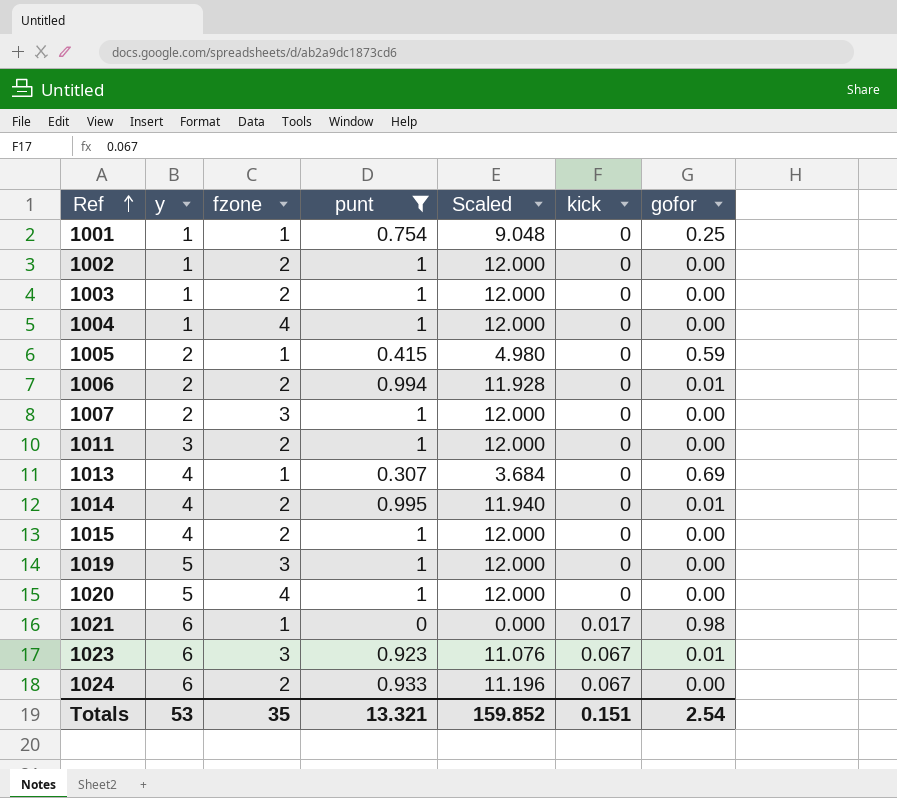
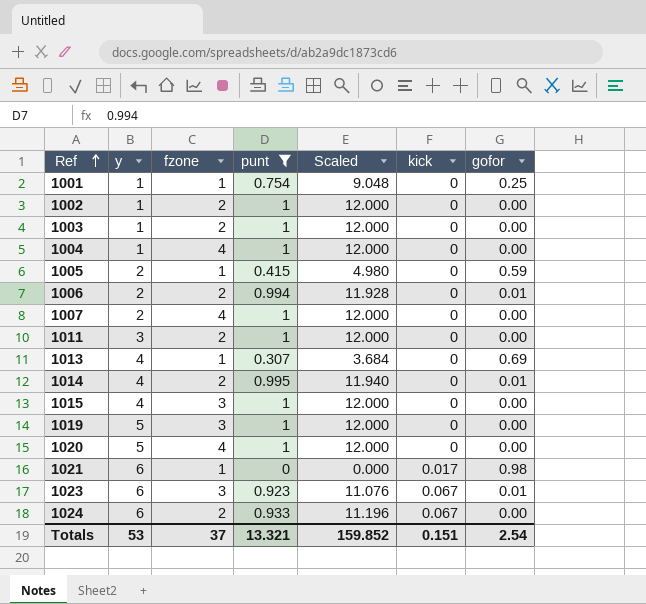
1007 | fzone: 3 -> 4
1015 | fzone: 2 -> 3
Totals | fzone: 35 -> 37

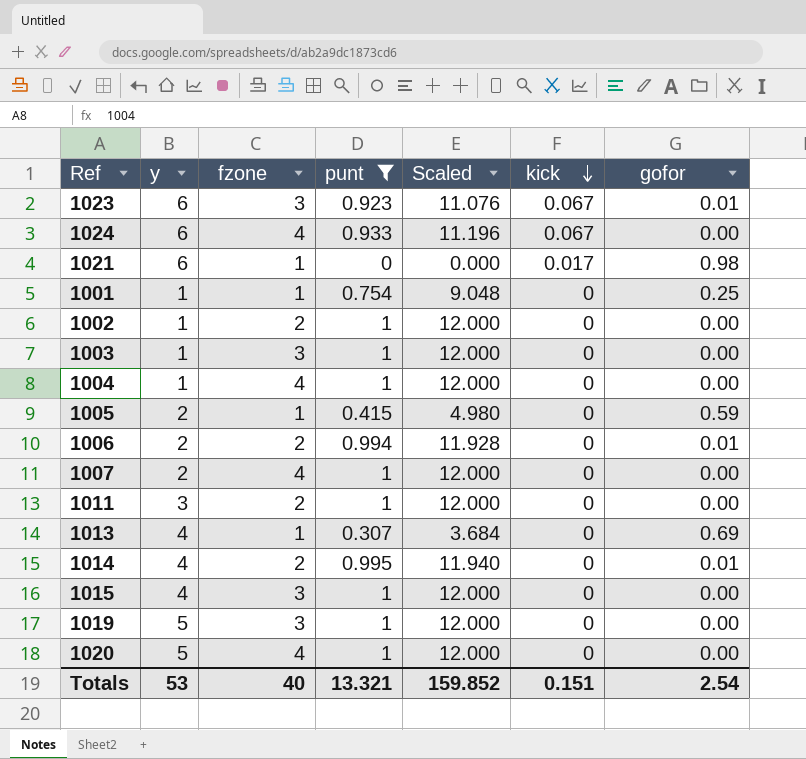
row order: Ref ascending -> kick descending
1024 | fzone: 2 -> 4
1003 | fzone: 2 -> 3
Totals | fzone: 37 -> 40

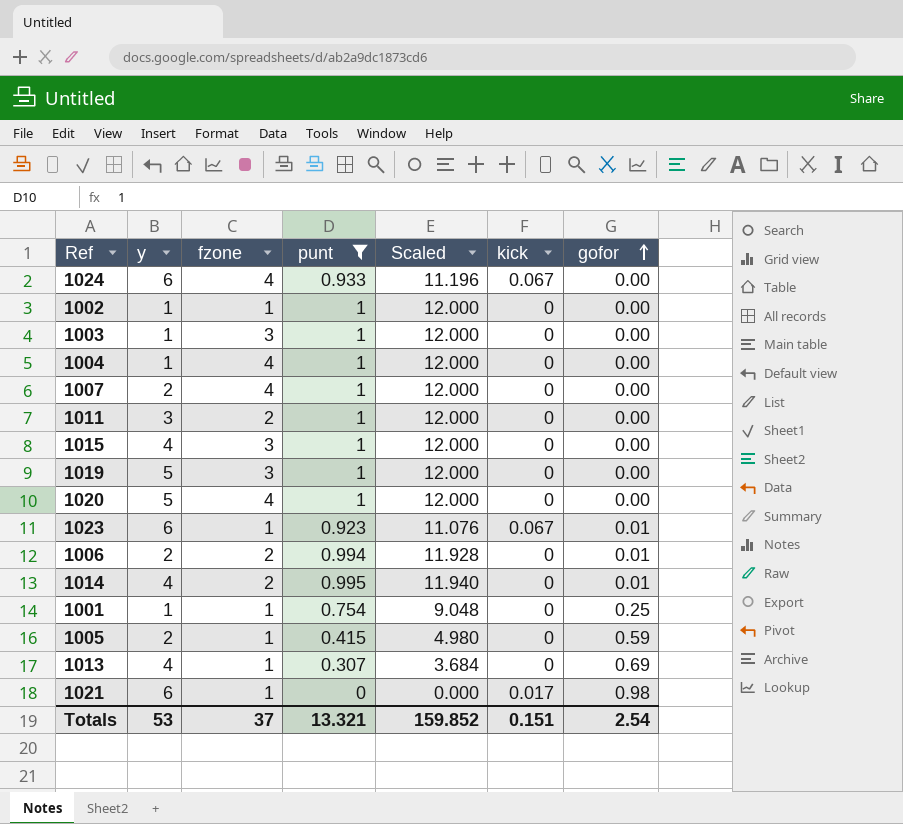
row order: kick descending -> gofor ascending
1002 | fzone: 2 -> 1
1023 | fzone: 3 -> 1
Totals | fzone: 40 -> 37

